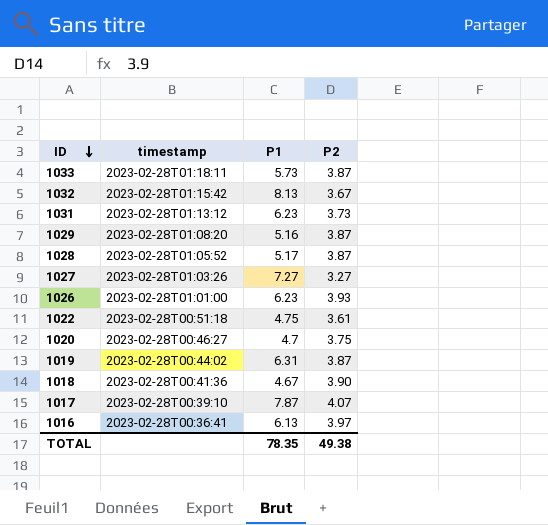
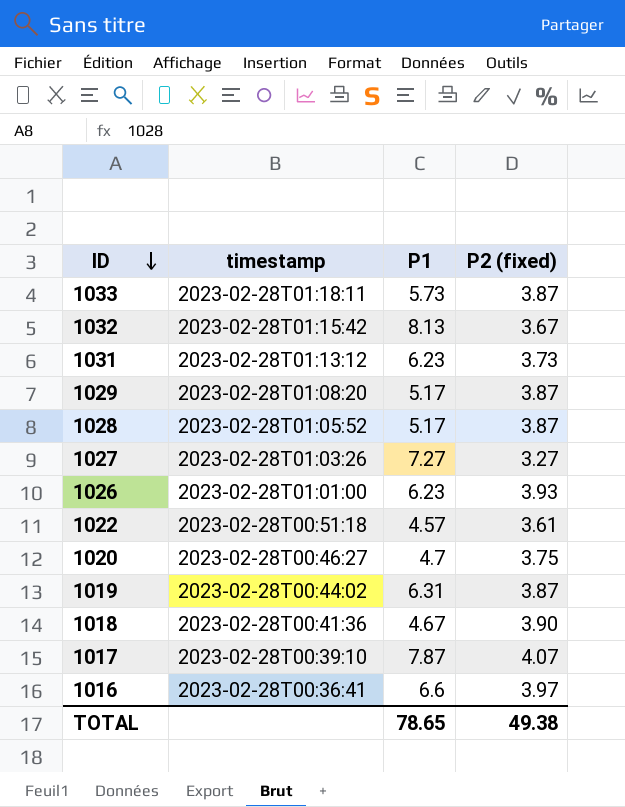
column name: P2 -> P2 (fixed)
1029 | P1: 5.16 -> 5.17
1022 | P1: 4.75 -> 4.57
1016 | P1: 6.13 -> 6.6
TOTAL | P1: 78.35 -> 78.65

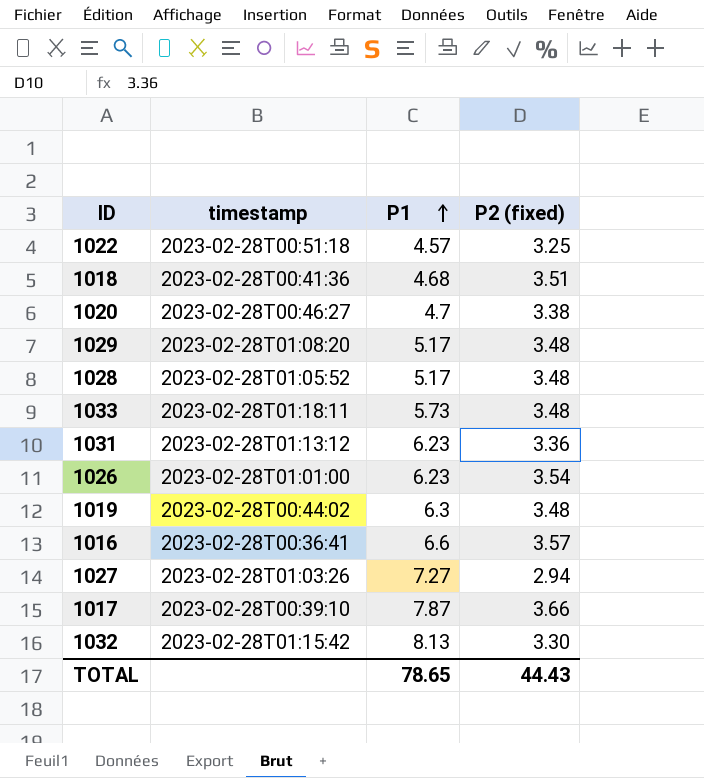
row order: ID descending -> P1 ascending
1022 | P2 (fixed): 3.61 -> 3.25
1018 | P1: 4.67 -> 4.68
1018 | P2 (fixed): 3.90 -> 3.51
1020 | P2 (fixed): 3.75 -> 3.38
1029 | P2 (fixed): 3.87 -> 3.48
1028 | P2 (fixed): 3.87 -> 3.48
1033 | P2 (fixed): 3.87 -> 3.48
1031 | P2 (fixed): 3.73 -> 3.36
1026 | P2 (fixed): 3.93 -> 3.54
1019 | P1: 6.31 -> 6.3
1019 | P2 (fixed): 3.87 -> 3.48
1016 | P2 (fixed): 3.97 -> 3.57
1027 | P2 (fixed): 3.27 -> 2.94
1017 | P2 (fixed): 4.07 -> 3.66
1032 | P2 (fixed): 3.67 -> 3.30
TOTAL | P2 (fixed): 49.38 -> 44.43

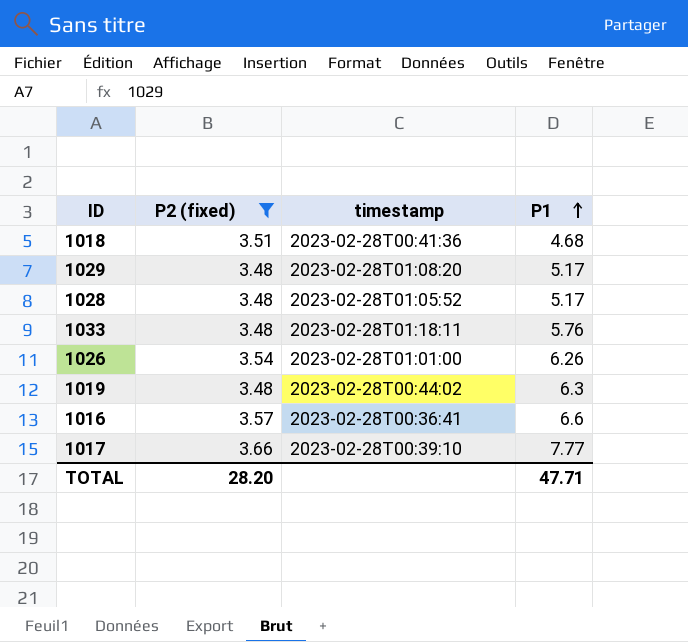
filter: none -> P2 (fixed) >= 3.48
column P2 (fixed) | position: 4 -> 2
1033 | P1: 5.73 -> 5.76
1026 | P1: 6.23 -> 6.26
1017 | P1: 7.87 -> 7.77
TOTAL | P2 (fixed): 44.43 -> 28.20
TOTAL | P1: 78.65 -> 47.71

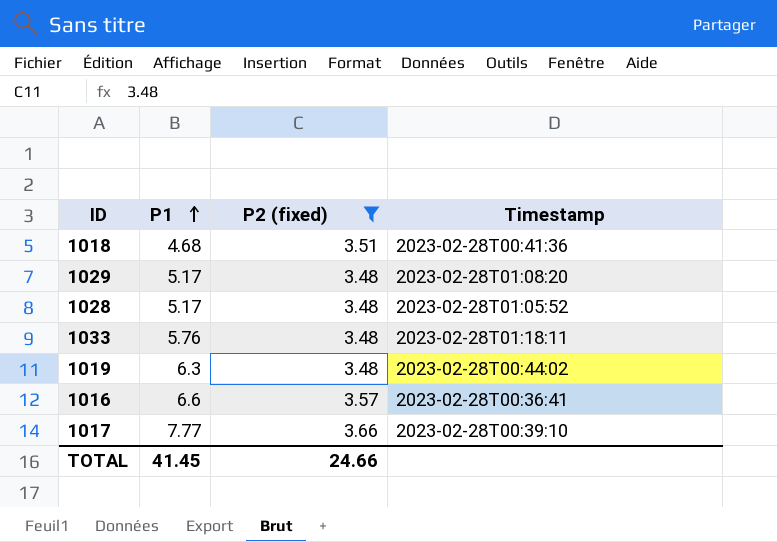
column P1 | position: 4 -> 2
column name: timestamp -> Timestamp
row 1026: 3.54 | 2023-02-28T01:01:00 | 6.26 -> none
TOTAL | P1: 47.71 -> 41.45
TOTAL | P2 (fixed): 28.20 -> 24.66

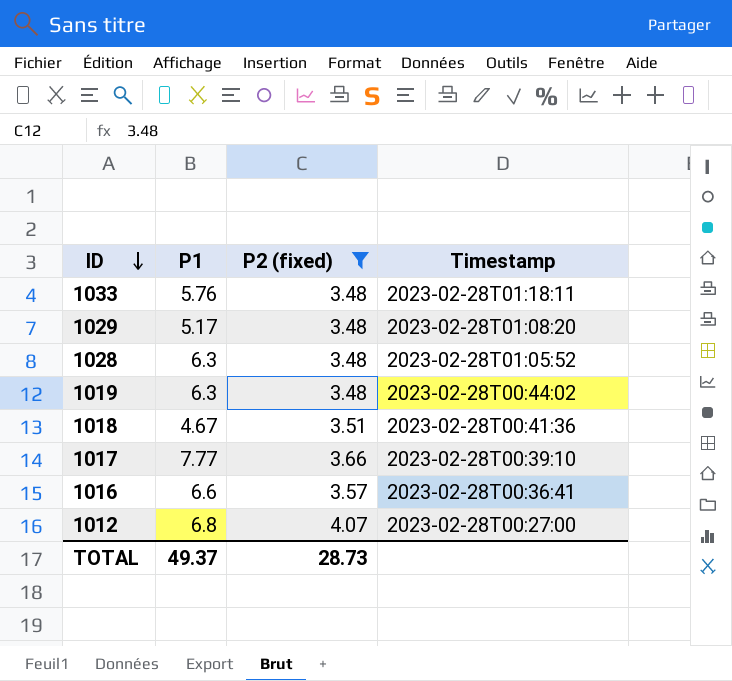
row order: P1 ascending -> ID descending
1028 | P1: 5.17 -> 6.3
1018 | P1: 4.68 -> 4.67
row 1012: none -> 6.8 | 4.07 | 2023-02-28T00:27:00
TOTAL | P1: 41.45 -> 49.37
TOTAL | P2 (fixed): 24.66 -> 28.73

